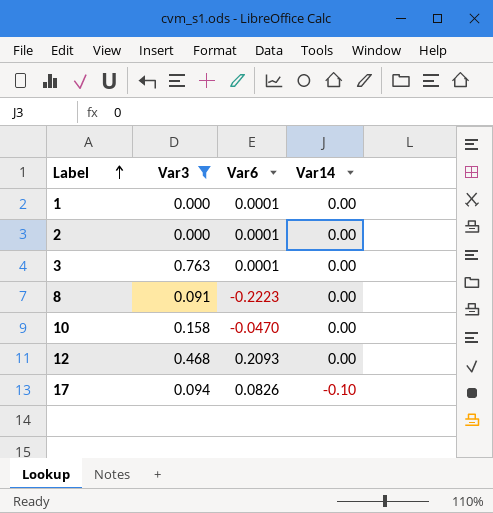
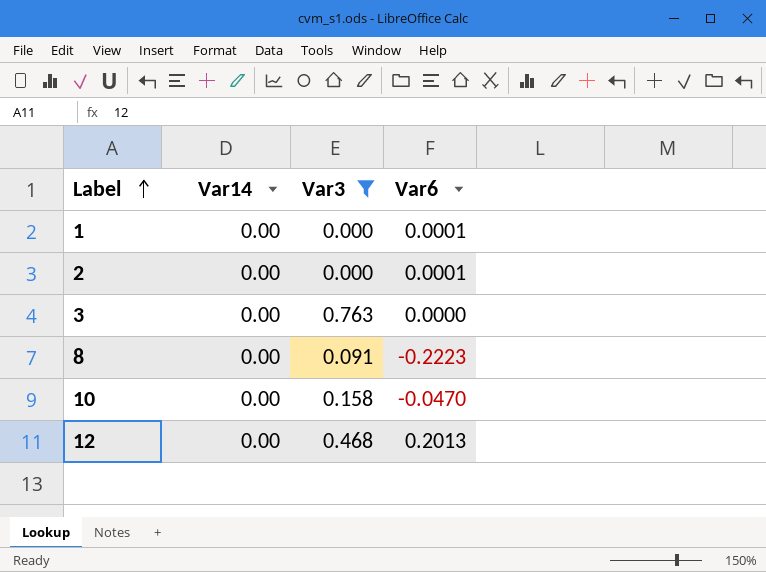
column Var14 | position: 4 -> 2
row 17: 0.094 | 0.0826 | -0.10 -> none
3 | Var6: 0.0001 -> 0.0000
12 | Var6: 0.2093 -> 0.2013

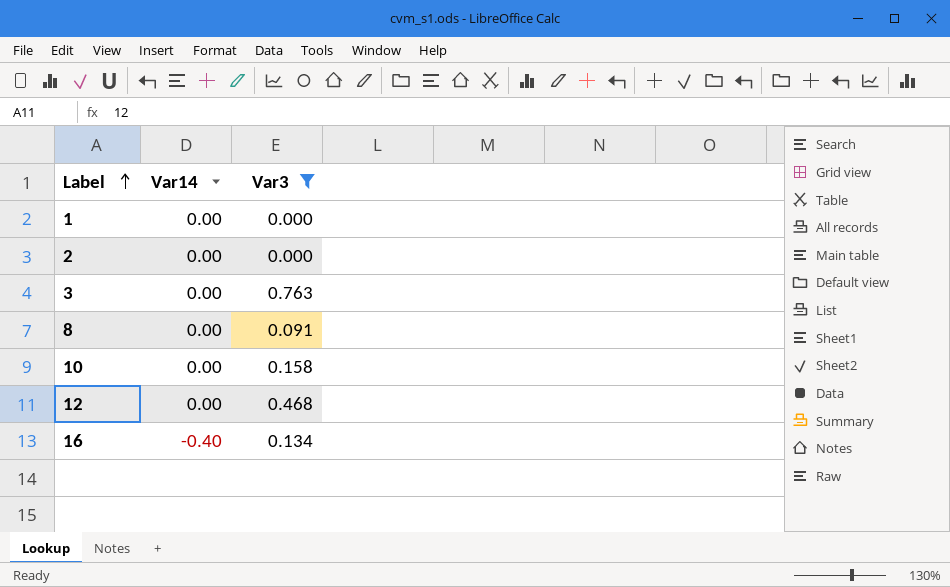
column Var6 | position: 4 -> none
row 16: none -> -0.40 | 0.134

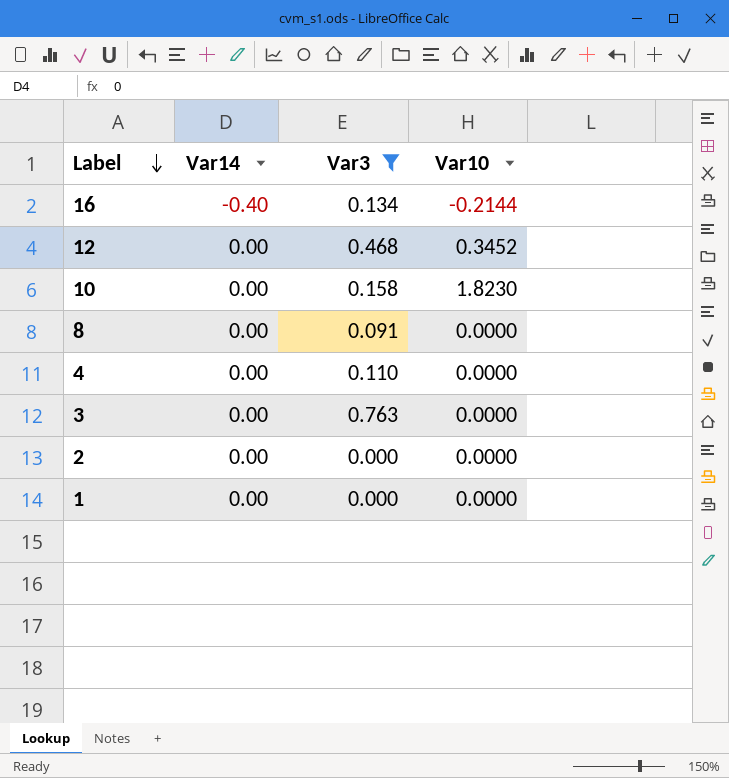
row order: Label ascending -> Label descending
column Var10 | position: none -> 4
row 4: none -> 0.00 | 0.110 | 0.0000

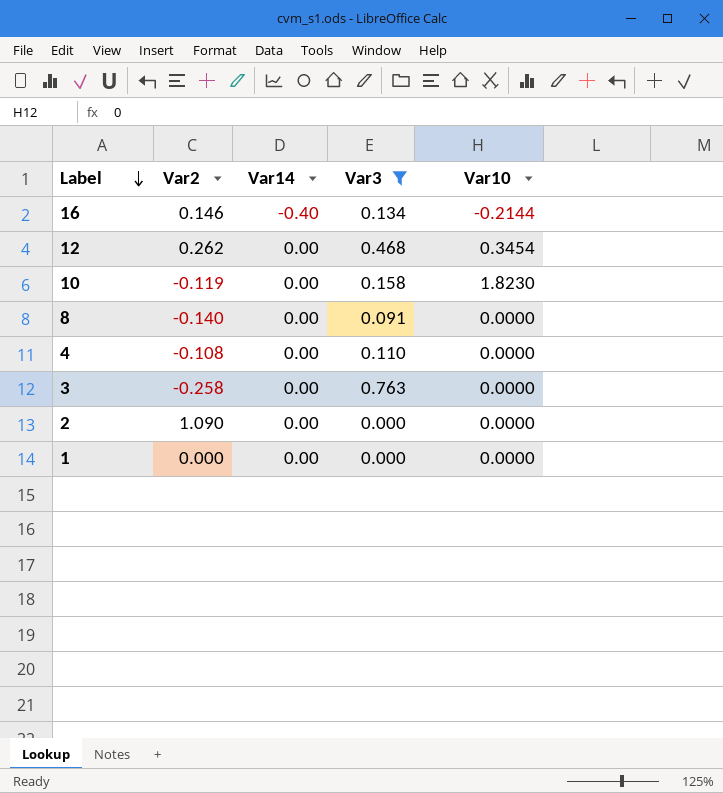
column Var2 | position: none -> 2
12 | Var10: 0.3452 -> 0.3454

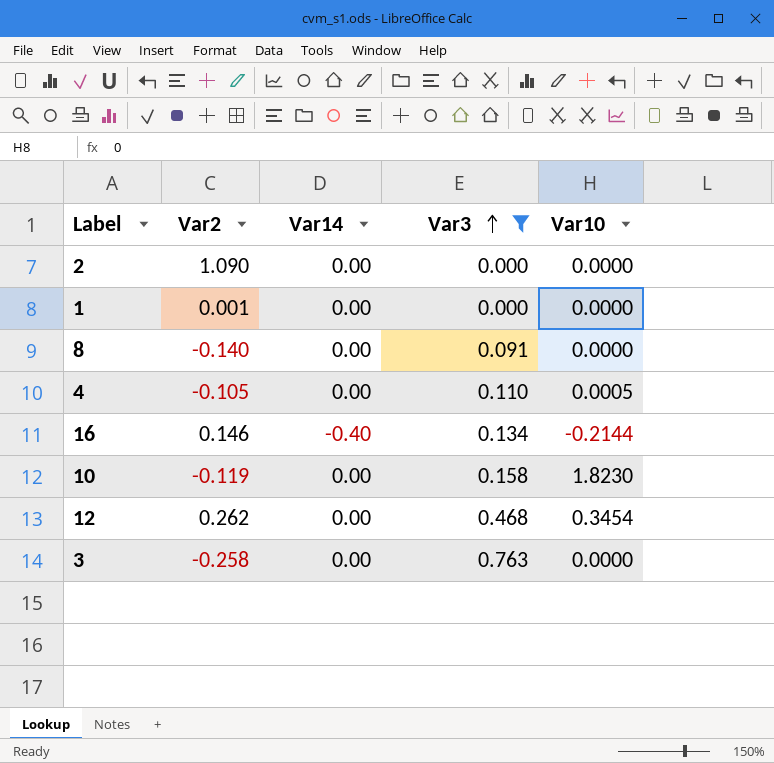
row order: Label descending -> Var3 ascending
1 | Var2: 0.000 -> 0.001
4 | Var2: -0.108 -> -0.105
4 | Var10: 0.0000 -> 0.0005

